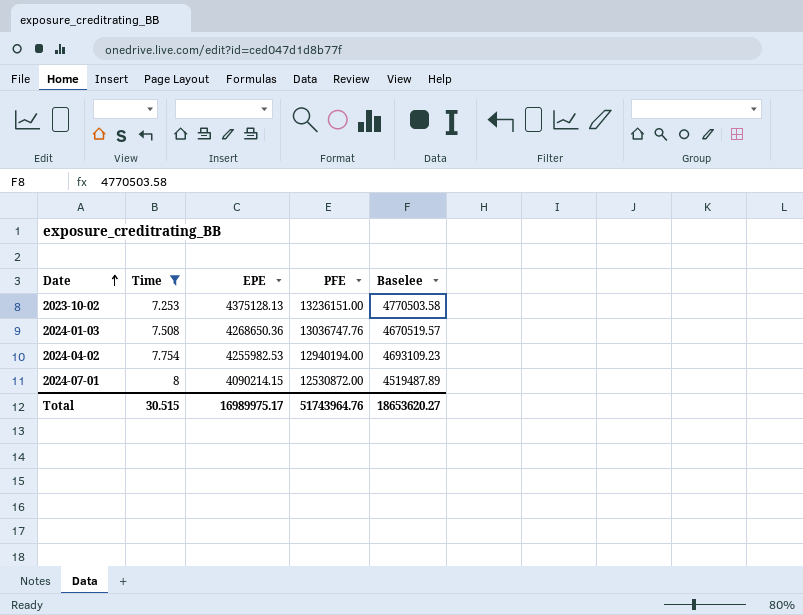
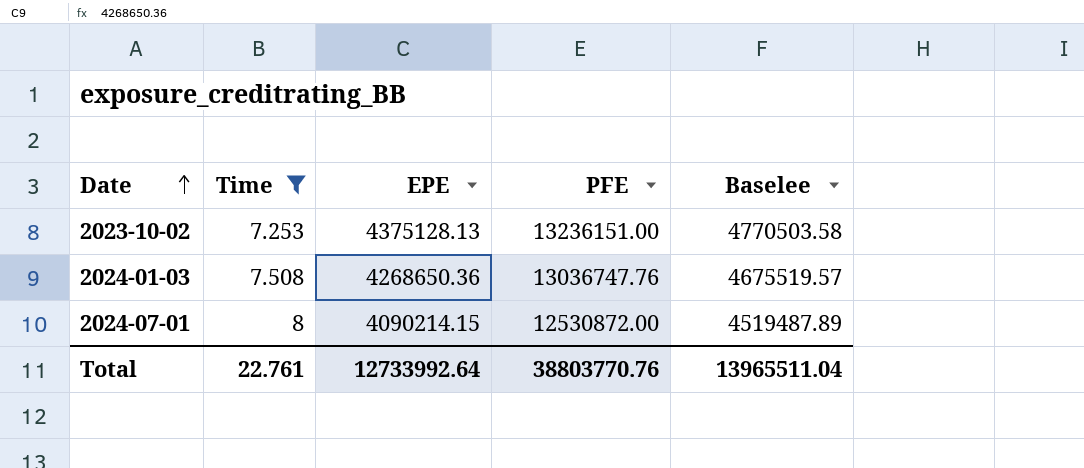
row 2024-04-02: 7.754 | 4255982.53 | 12940194.00 | 4693109.23 -> none
2024-01-03 | Baselee: 4670519.57 -> 4675519.57
Total | Time: 30.515 -> 22.761
Total | EPE: 16989975.17 -> 12733992.64
Total | PFE: 51743964.76 -> 38803770.76
Total | Baselee: 18653620.27 -> 13965511.04

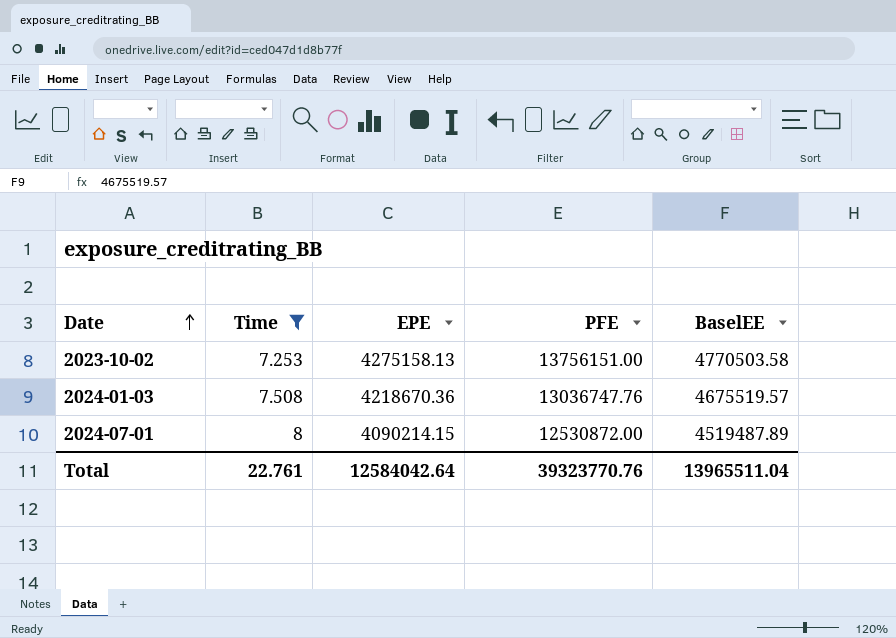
column name: Baselee -> BaselEE
2023-10-02 | EPE: 4375128.13 -> 4275158.13
2023-10-02 | PFE: 13236151.00 -> 13756151.00
2024-01-03 | EPE: 4268650.36 -> 4218670.36
Total | EPE: 12733992.64 -> 12584042.64
Total | PFE: 38803770.76 -> 39323770.76

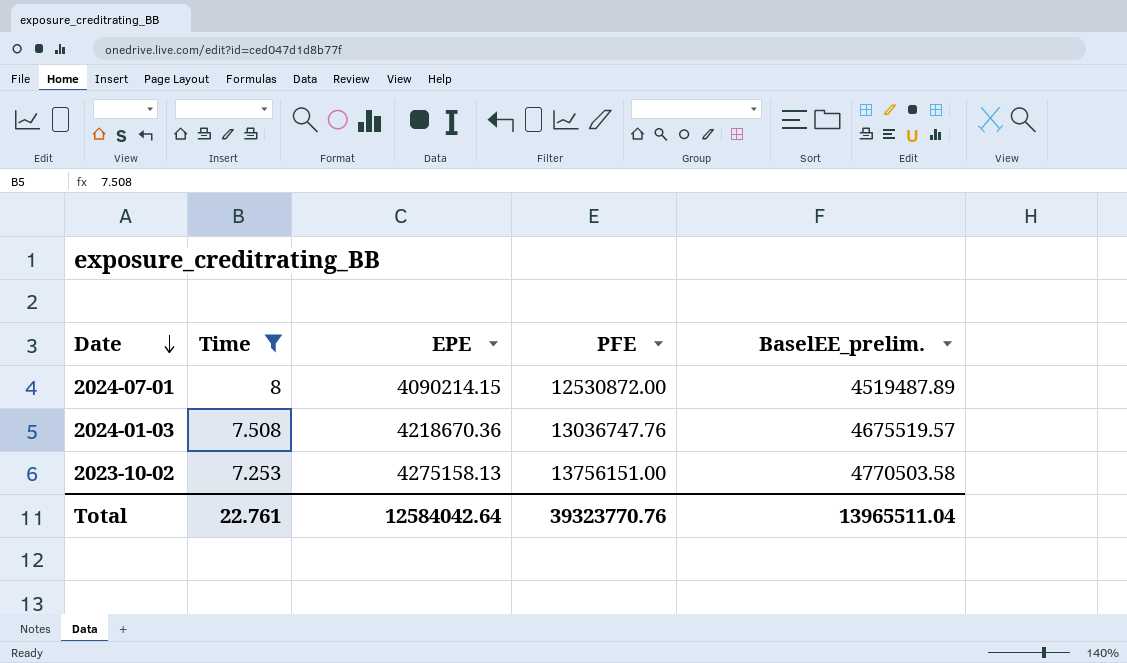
row order: Date ascending -> Date descending
column name: BaselEE -> BaselEE_prelim.

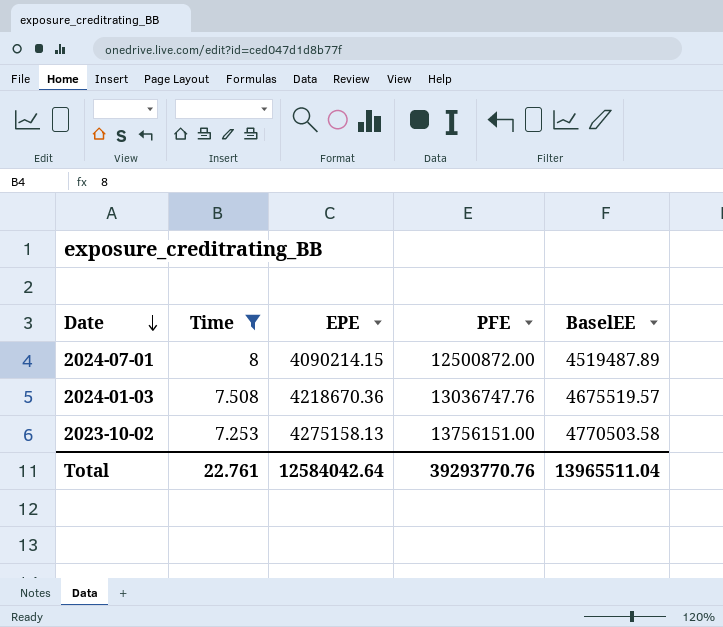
column name: BaselEE_prelim. -> BaselEE
2024-07-01 | PFE: 12530872.00 -> 12500872.00
Total | PFE: 39323770.76 -> 39293770.76

